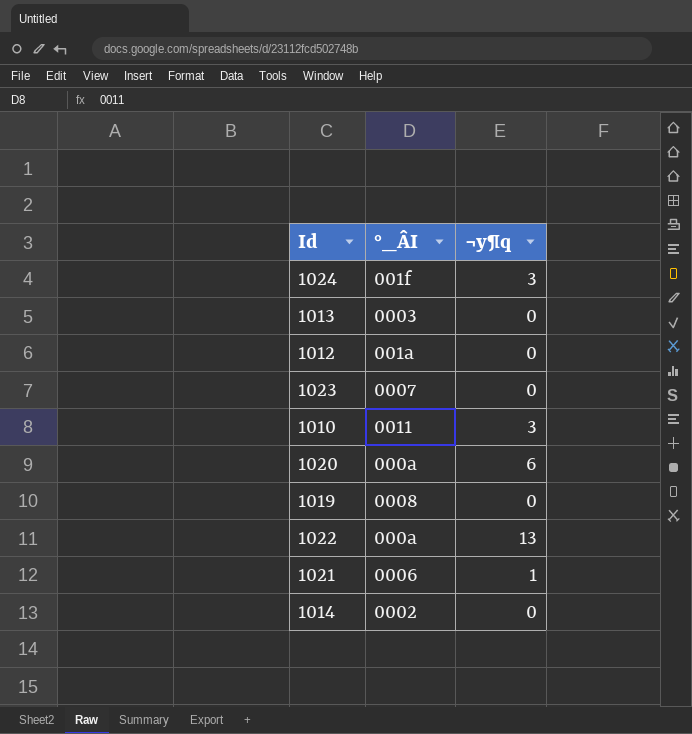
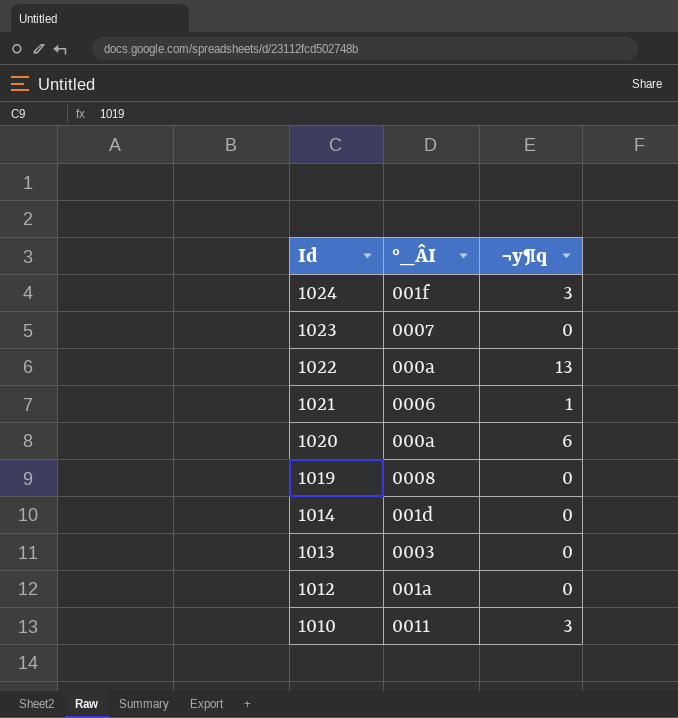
row order: none -> Id descending
1014 | °_ÂI: 0002 -> 001d

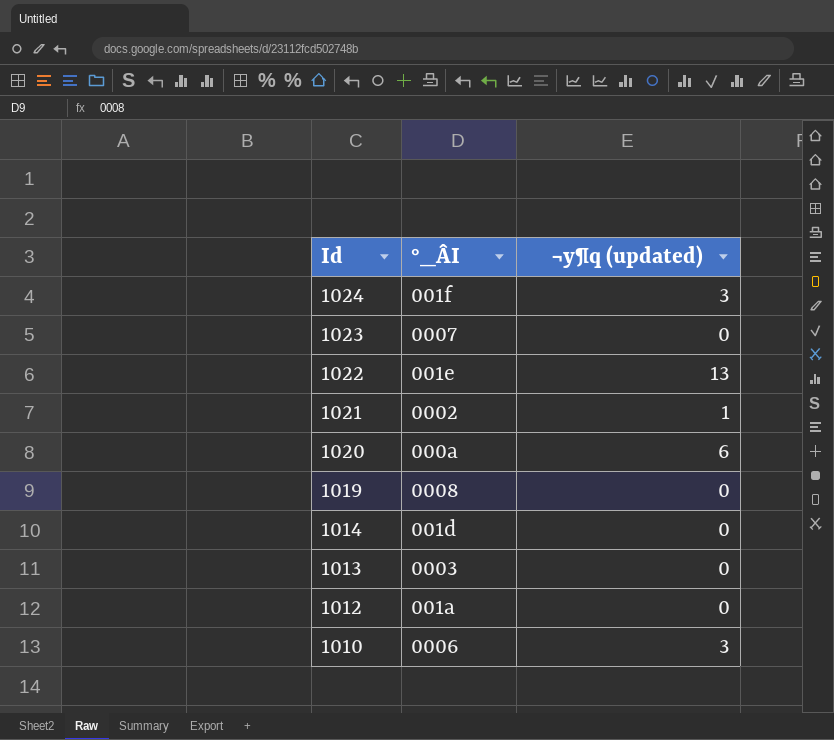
column name: ¬y¶q -> ¬y¶q (updated)
1022 | °_ÂI: 000a -> 001e
1021 | °_ÂI: 0006 -> 0002
1010 | °_ÂI: 0011 -> 0006

